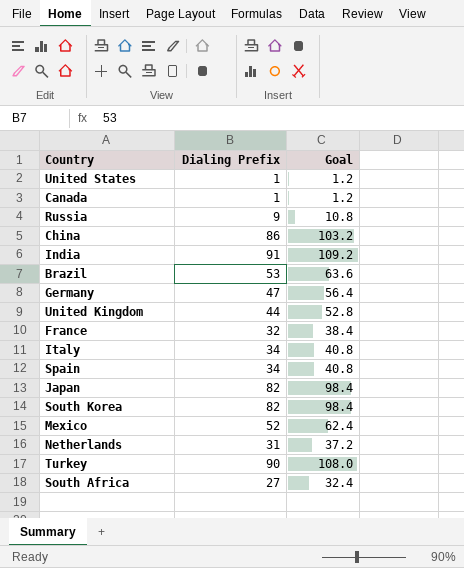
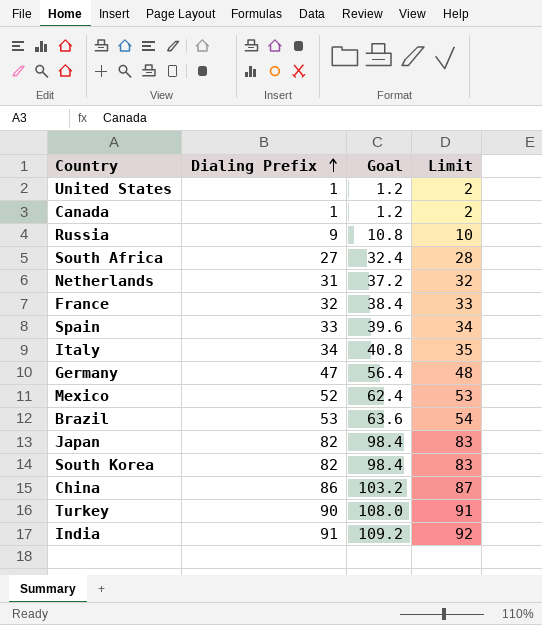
row order: none -> Dialing Prefix ascending
column Limit | formula: none -> [Dialing Prefix] + 1
row United Kingdom: 44 | 52.8 -> none
Spain | Dialing Prefix: 34 -> 33
Spain | Goal: 40.8 -> 39.6

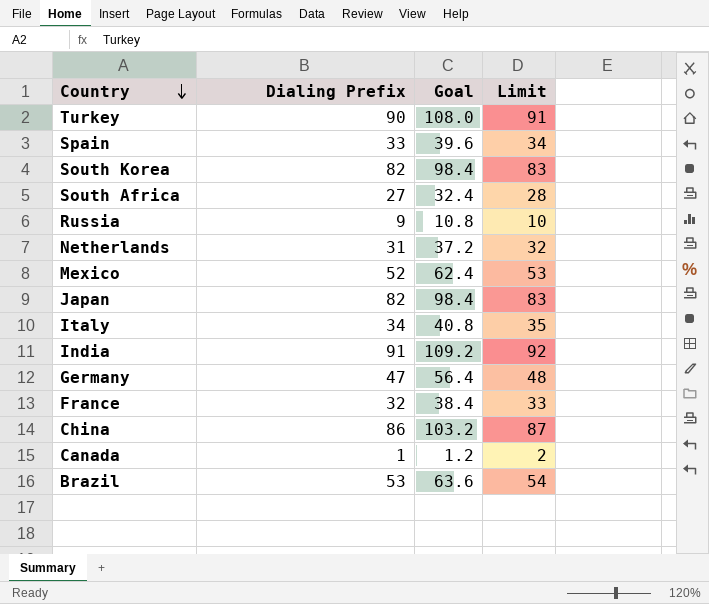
row order: Dialing Prefix ascending -> Country descending
row United States: 1 | 1.2 | 2 -> none

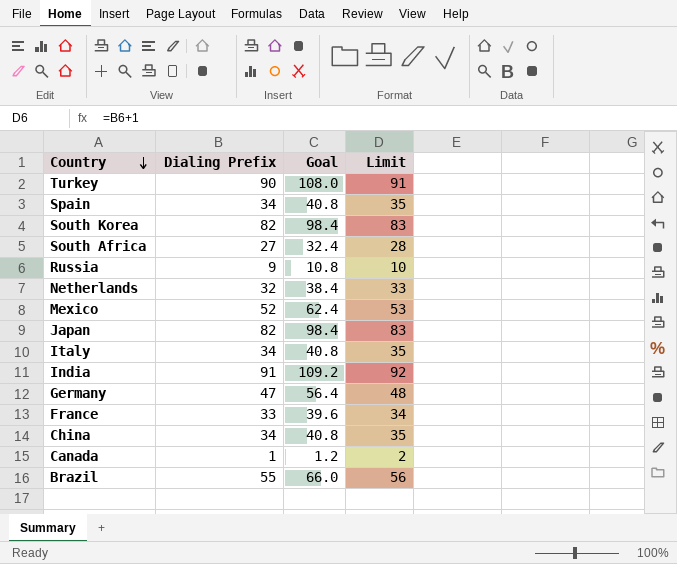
Spain | Dialing Prefix: 33 -> 34
Spain | Goal: 39.6 -> 40.8
Spain | Limit: 34 -> 35
Netherlands | Dialing Prefix: 31 -> 32
Netherlands | Goal: 37.2 -> 38.4
Netherlands | Limit: 32 -> 33
France | Dialing Prefix: 32 -> 33
France | Goal: 38.4 -> 39.6
France | Limit: 33 -> 34
China | Dialing Prefix: 86 -> 34
China | Goal: 103.2 -> 40.8
China | Limit: 87 -> 35
Brazil | Dialing Prefix: 53 -> 55
Brazil | Goal: 63.6 -> 66.0
Brazil | Limit: 54 -> 56

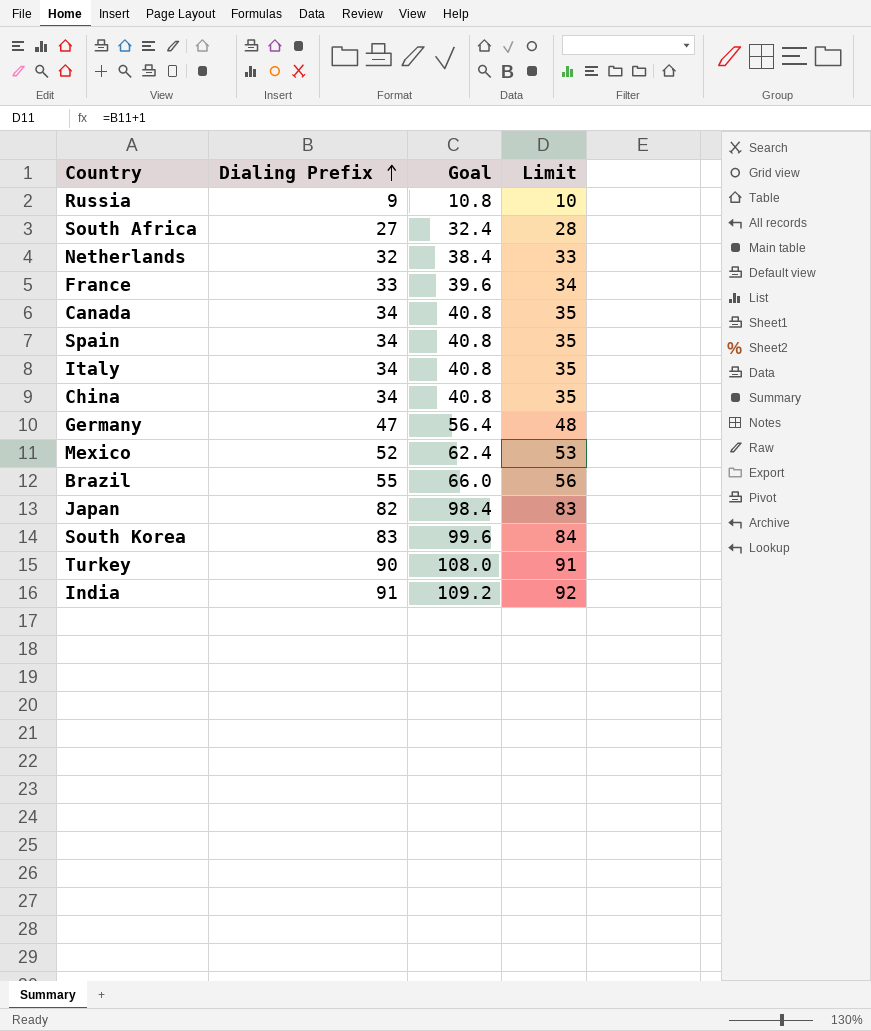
row order: Country descending -> Dialing Prefix ascending
Canada | Dialing Prefix: 1 -> 34
Canada | Goal: 1.2 -> 40.8
Canada | Limit: 2 -> 35
South Korea | Dialing Prefix: 82 -> 83
South Korea | Goal: 98.4 -> 99.6
South Korea | Limit: 83 -> 84

